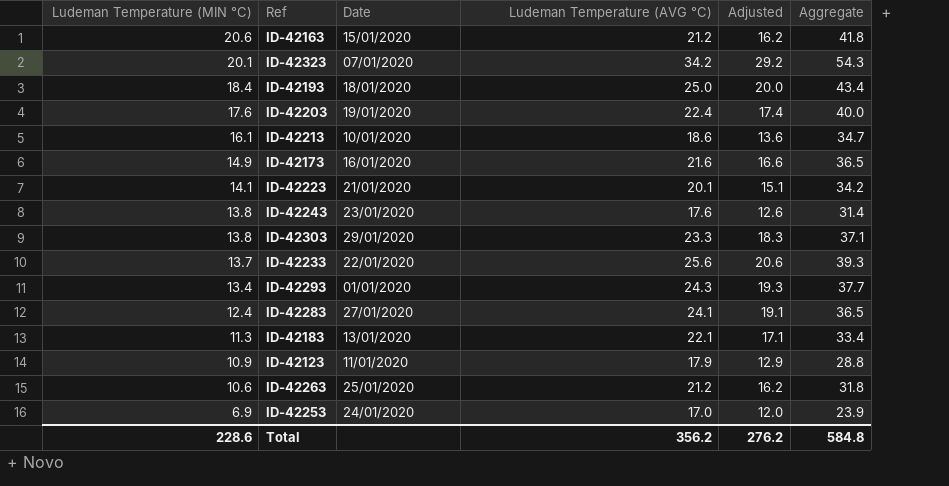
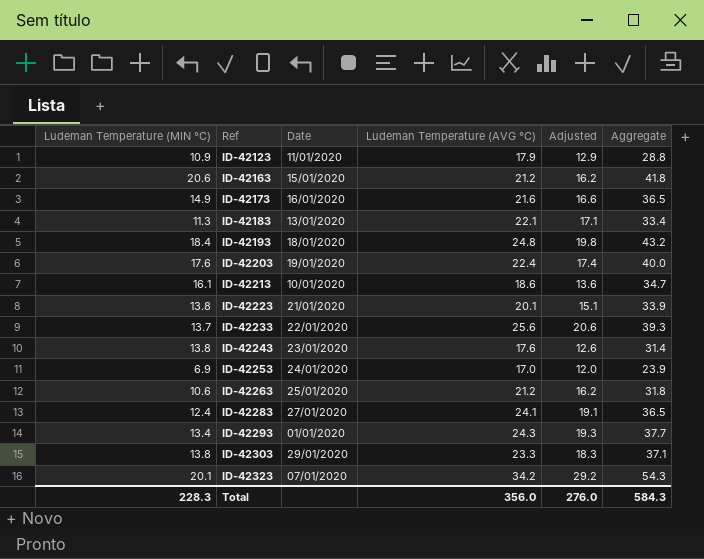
row order: Ludeman Temperature (MIN °C) descending -> Ref ascending
ID-42193 | Ludeman Temperature (AVG °C): 25.0 -> 24.8
ID-42193 | Adjusted: 20.0 -> 19.8
ID-42193 | Aggregate: 43.4 -> 43.2
ID-42223 | Ludeman Temperature (MIN °C): 14.1 -> 13.8
ID-42223 | Aggregate: 34.2 -> 33.9
Total | Ludeman Temperature (MIN °C): 228.6 -> 228.3
Total | Ludeman Temperature (AVG °C): 356.2 -> 356.0
Total | Adjusted: 276.2 -> 276.0
Total | Aggregate: 584.8 -> 584.3

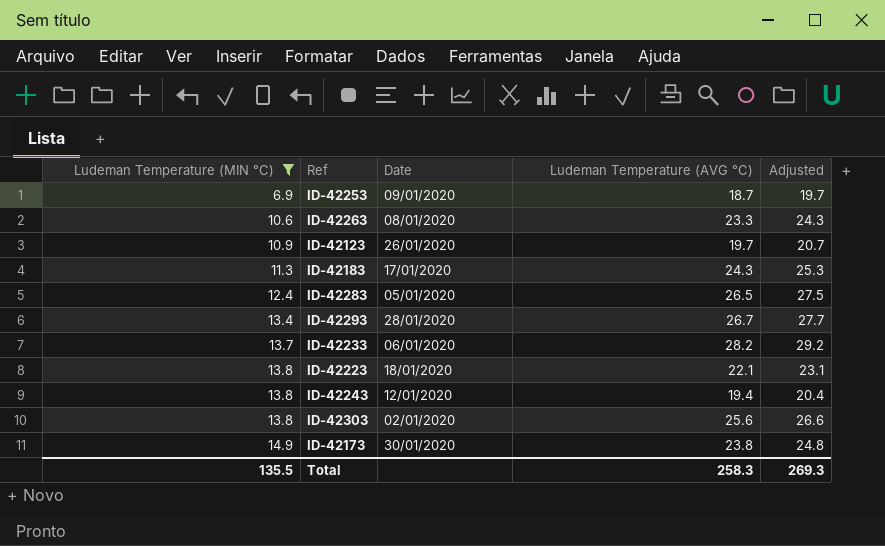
filter: none -> Ludeman Temperature (MIN °C) <= 14.9
row order: Ref ascending -> Ludeman Temperature (MIN °C) ascending
column Aggregate | formula: [Ludeman Temperature (MIN °C)] + [Ludeman Temperature (AVG °C)] -> none
column Adjusted | formula: [Ludeman Temperature (AVG °C)] - 5 -> [Ludeman Temperature (AVG °C)] + 1
ID-42253 | Date: 24/01/2020 -> 09/01/2020
ID-42253 | Ludeman Temperature (AVG °C): 17.0 -> 18.7
ID-42263 | Date: 25/01/2020 -> 08/01/2020
ID-42263 | Ludeman Temperature (AVG °C): 21.2 -> 23.3
ID-42123 | Date: 11/01/2020 -> 26/01/2020
ID-42123 | Ludeman Temperature (AVG °C): 17.9 -> 19.7
ID-42183 | Date: 13/01/2020 -> 17/01/2020
ID-42183 | Ludeman Temperature (AVG °C): 22.1 -> 24.3
ID-42283 | Date: 27/01/2020 -> 05/01/2020
ID-42283 | Ludeman Temperature (AVG °C): 24.1 -> 26.5
ID-42293 | Date: 01/01/2020 -> 28/01/2020
ID-42293 | Ludeman Temperature (AVG °C): 24.3 -> 26.7
ID-42233 | Date: 22/01/2020 -> 06/01/2020
ID-42233 | Ludeman Temperature (AVG °C): 25.6 -> 28.2
ID-42223 | Date: 21/01/2020 -> 18/01/2020
ID-42223 | Ludeman Temperature (AVG °C): 20.1 -> 22.1
ID-42243 | Date: 23/01/2020 -> 12/01/2020
ID-42243 | Ludeman Temperature (AVG °C): 17.6 -> 19.4
ID-42303 | Date: 29/01/2020 -> 02/01/2020
ID-42303 | Ludeman Temperature (AVG °C): 23.3 -> 25.6
ID-42173 | Date: 16/01/2020 -> 30/01/2020
ID-42173 | Ludeman Temperature (AVG °C): 21.6 -> 23.8
Total | Ludeman Temperature (MIN °C): 228.3 -> 135.5
Total | Ludeman Temperature (AVG °C): 356.0 -> 258.3
Total | Adjusted: 276.0 -> 269.3

